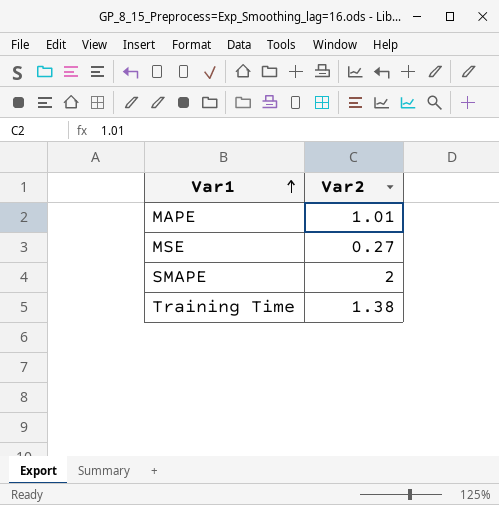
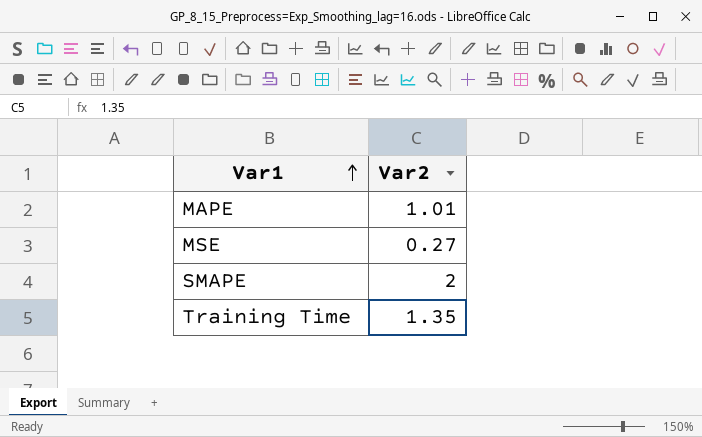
Training Time | Var2: 1.38 -> 1.35

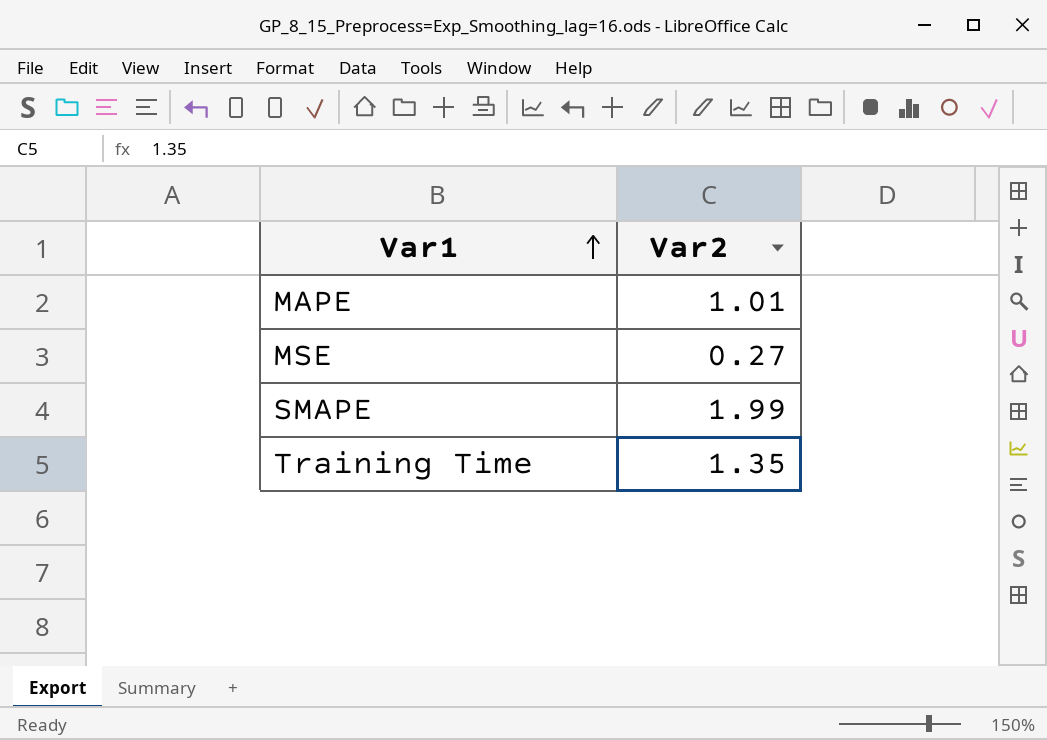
SMAPE | Var2: 2 -> 1.99

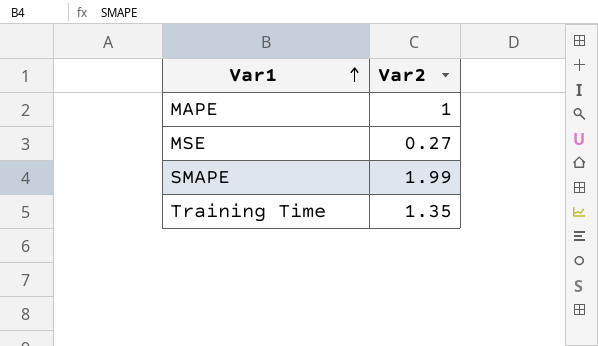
MAPE | Var2: 1.01 -> 1

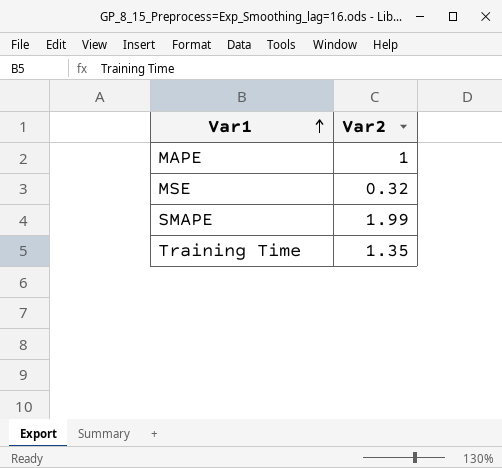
MSE | Var2: 0.27 -> 0.32

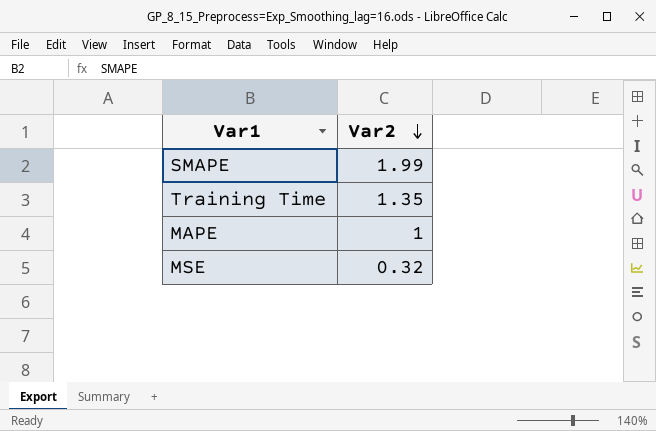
row order: Var1 ascending -> Var2 descending

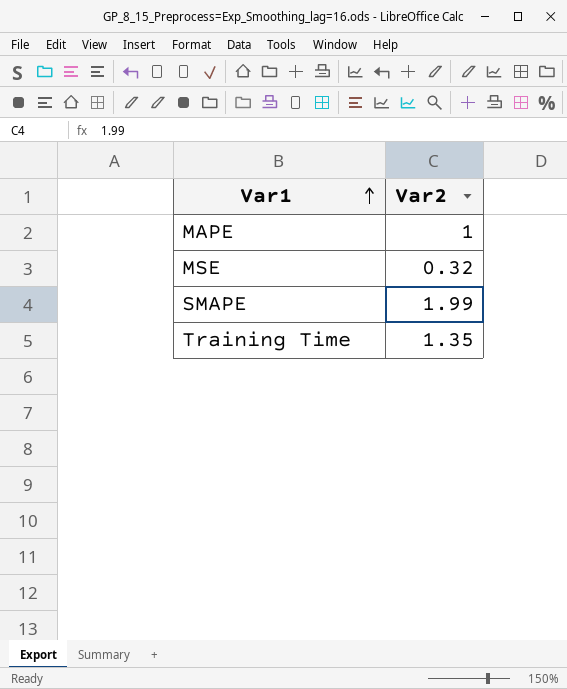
row order: Var2 descending -> Var1 ascending

